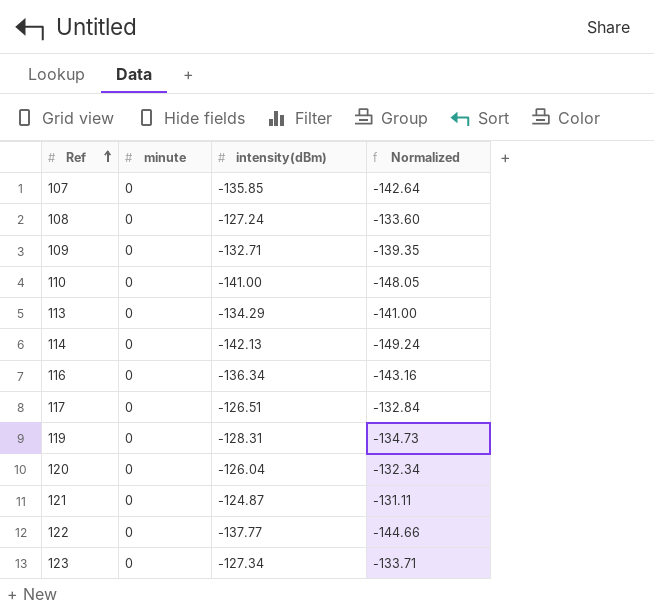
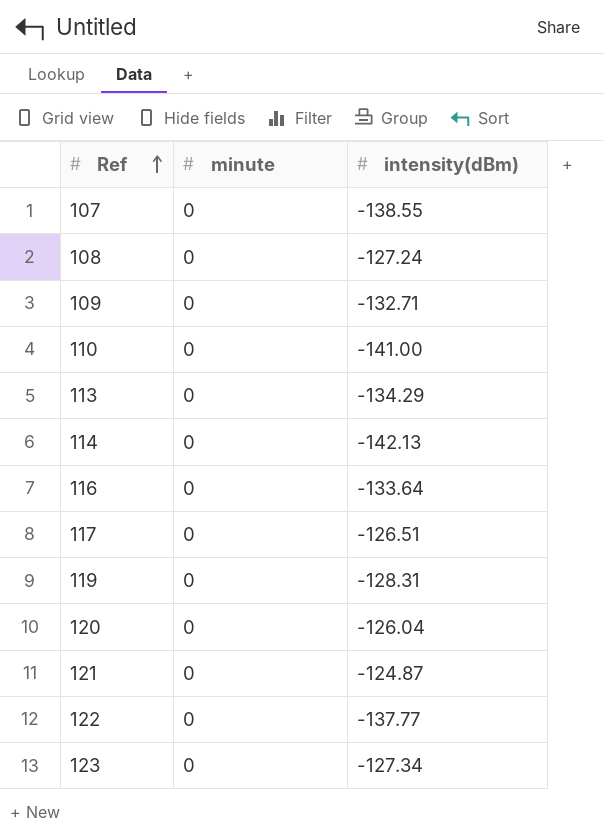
column Normalized | formula: [intensity(dBm)] * 1.05 -> none
107 | intensity(dBm): -135.85 -> -138.55
116 | intensity(dBm): -136.34 -> -133.64

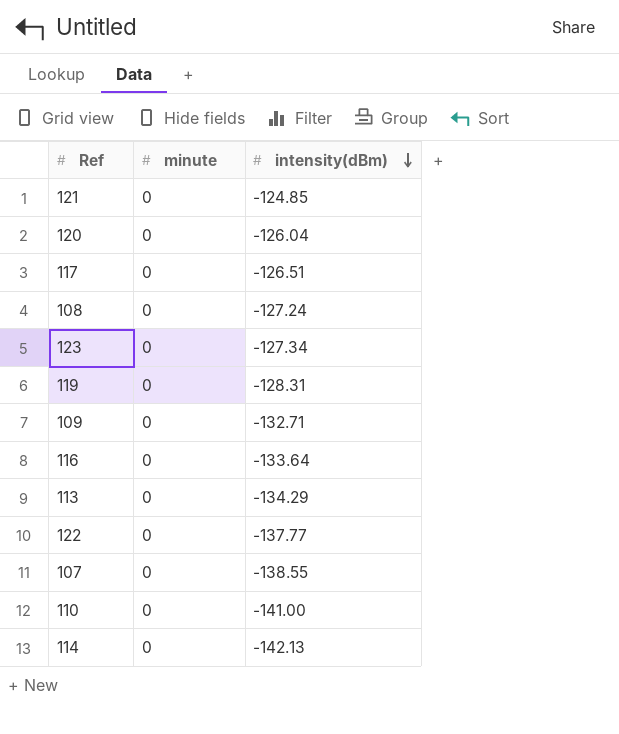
row order: Ref ascending -> intensity(dBm) descending
121 | intensity(dBm): -124.87 -> -124.85

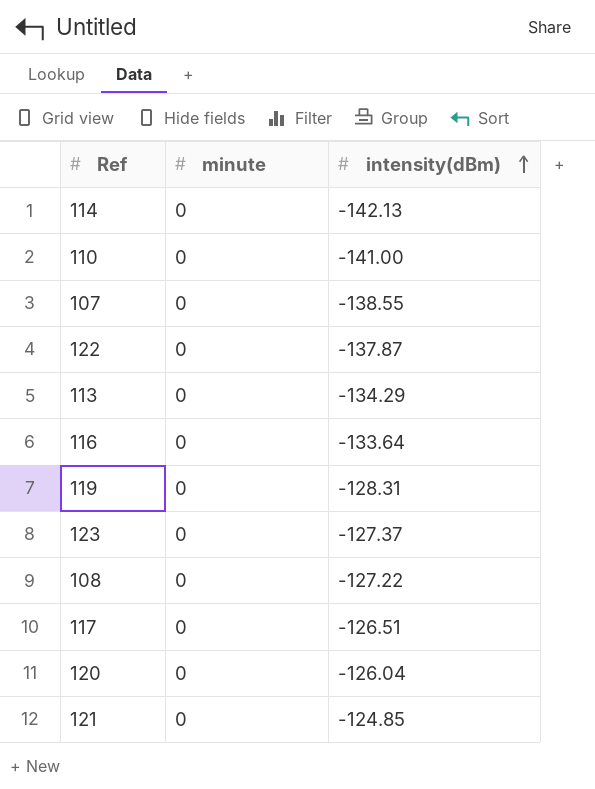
row order: intensity(dBm) descending -> intensity(dBm) ascending
row 109: 0 | -132.71 -> none
122 | intensity(dBm): -137.77 -> -137.87
123 | intensity(dBm): -127.34 -> -127.37
108 | intensity(dBm): -127.24 -> -127.22

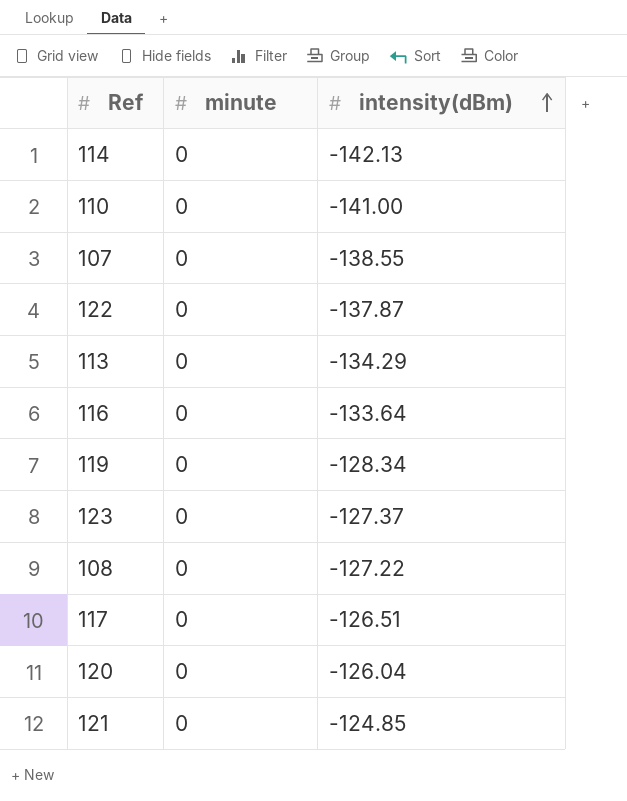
119 | intensity(dBm): -128.31 -> -128.34

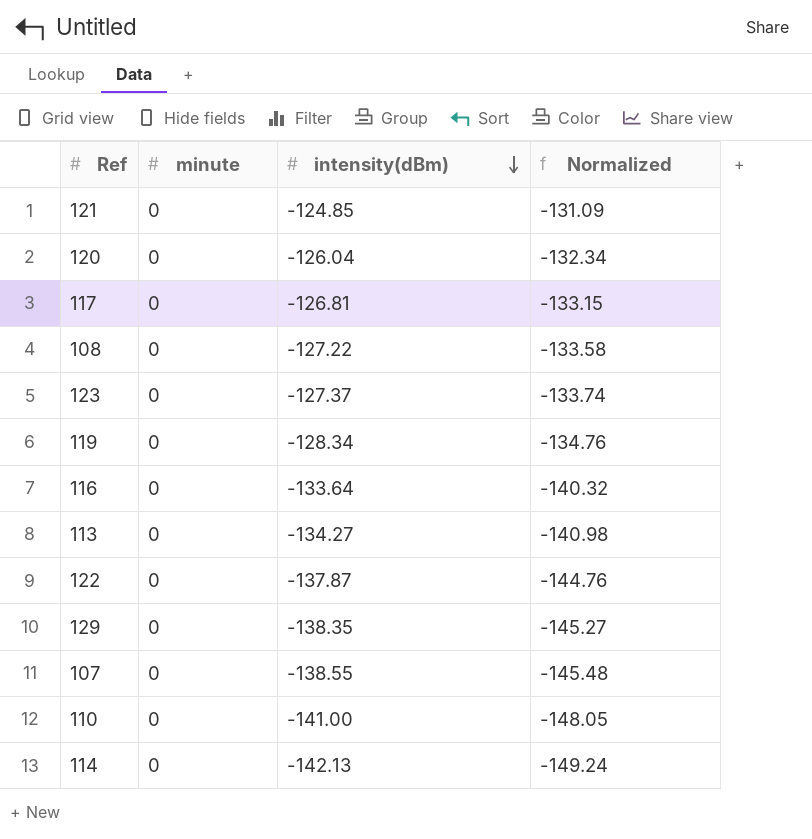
row order: intensity(dBm) ascending -> intensity(dBm) descending
column Normalized | formula: none -> [intensity(dBm)] * 1.05
117 | intensity(dBm): -126.51 -> -126.81
113 | intensity(dBm): -134.29 -> -134.27
row 129: none -> 0 | -138.35 | -145.27

